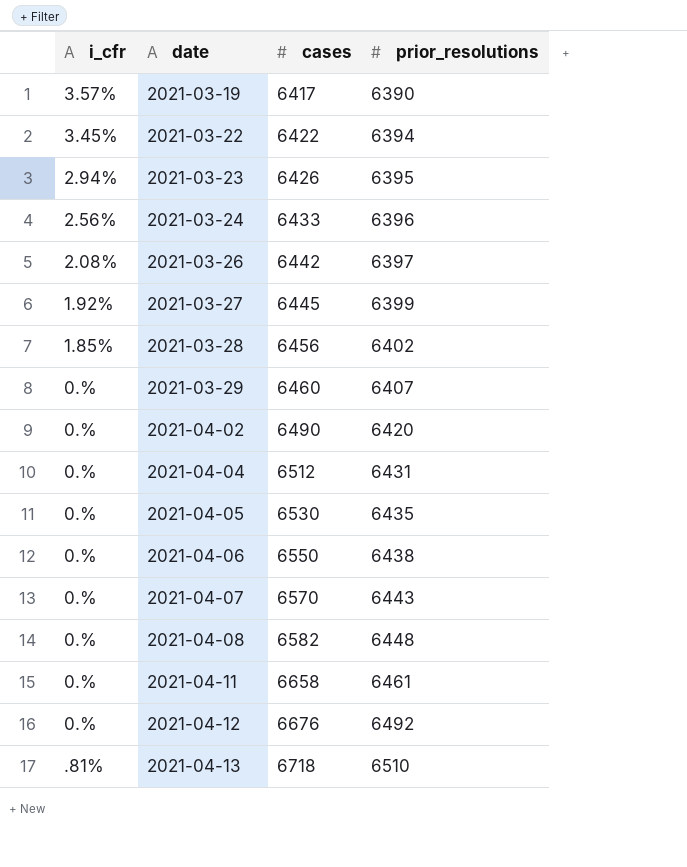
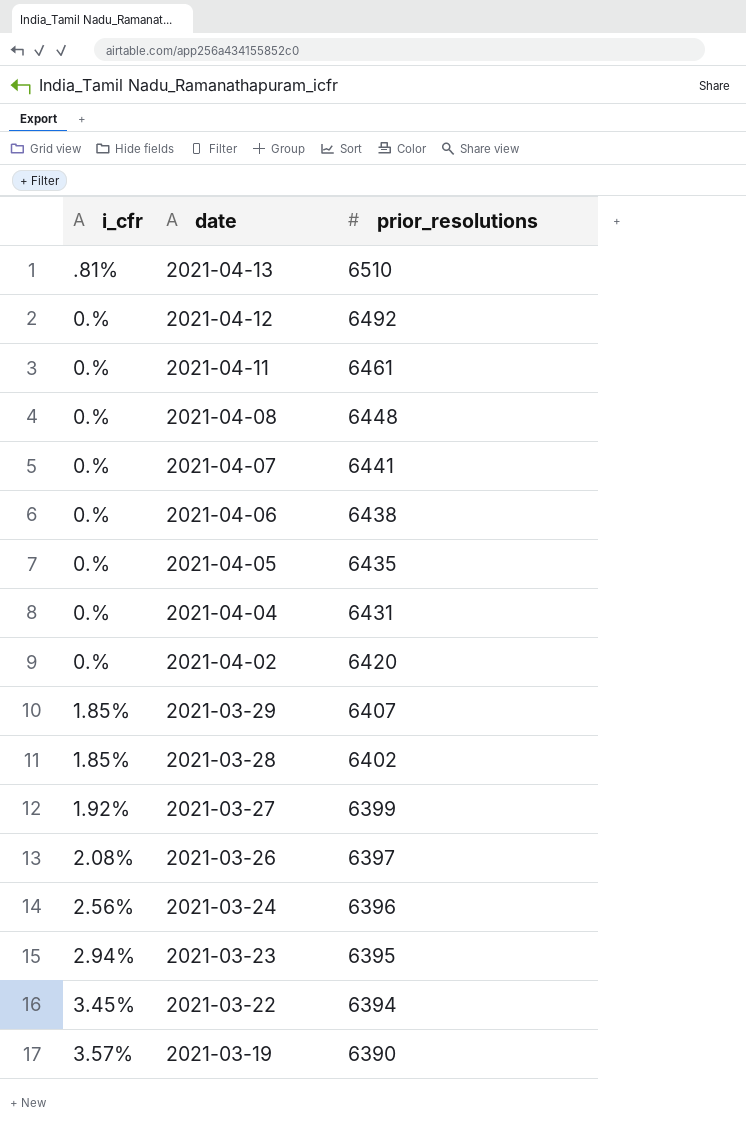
row order: date ascending -> date descending
column cases | position: 3 -> none
2021-04-07 | prior_resolutions: 6443 -> 6441
2021-03-29 | i_cfr: 0.% -> 1.85%

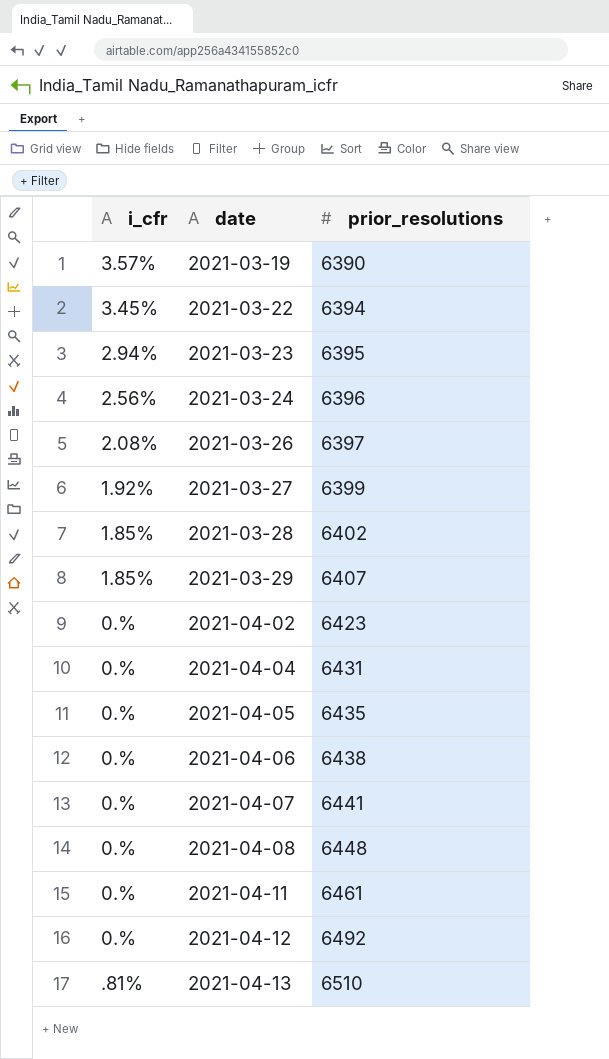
row order: date descending -> date ascending
2021-04-02 | prior_resolutions: 6420 -> 6423

